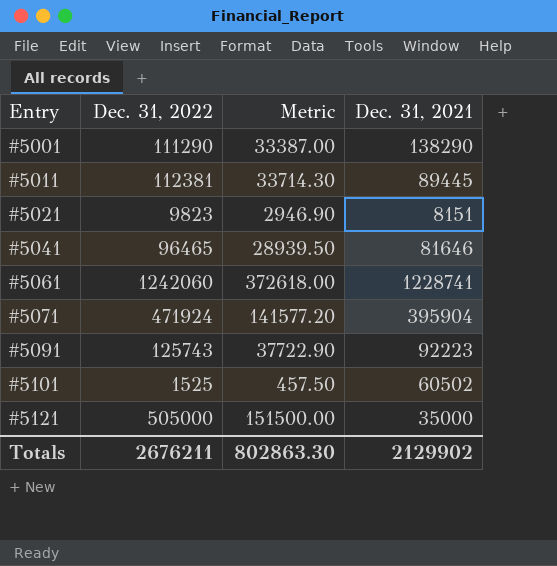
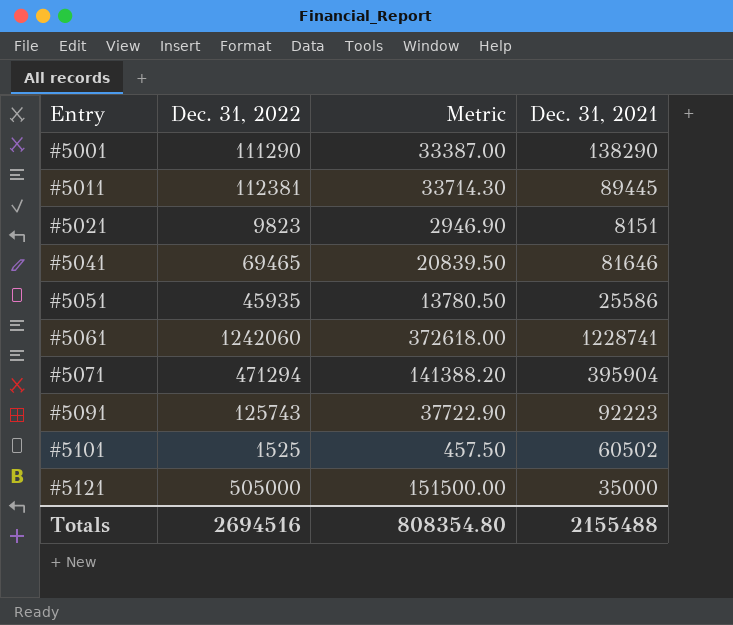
#5041 | Dec. 31, 2022: 96465 -> 69465
#5041 | Metric: 28939.50 -> 20839.50
row #5051: none -> 45935 | 13780.50 | 25586
#5071 | Dec. 31, 2022: 471924 -> 471294
#5071 | Metric: 141577.20 -> 141388.20
Totals | Dec. 31, 2022: 2676211 -> 2694516
Totals | Metric: 802863.30 -> 808354.80
Totals | Dec. 31, 2021: 2129902 -> 2155488

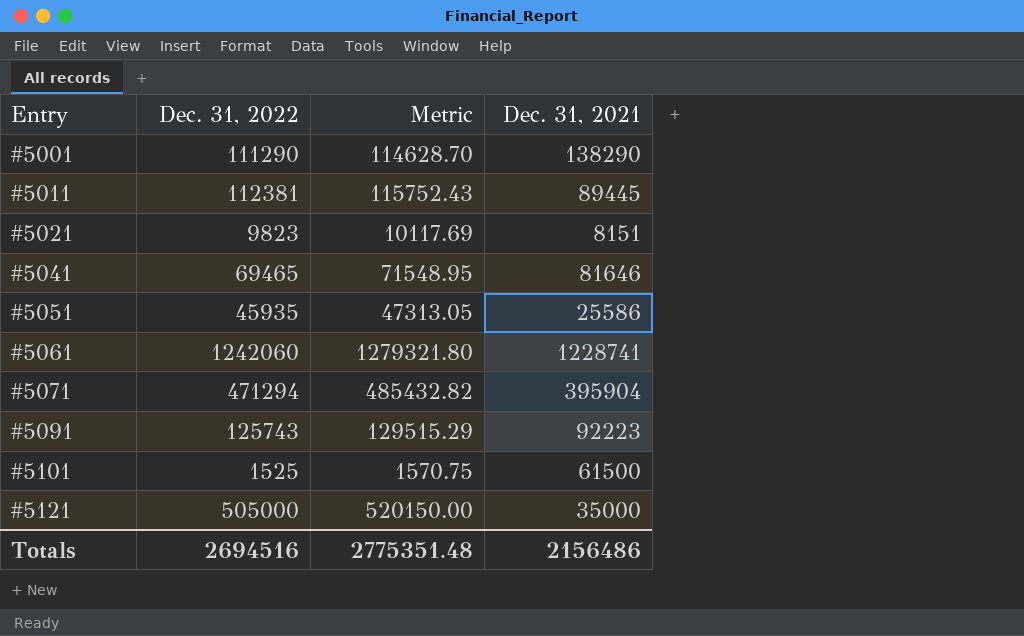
column Metric | formula: [Dec. 31, 2022] * 0.3 -> [Dec. 31, 2022] * 1.03
#5101 | Dec. 31, 2021: 60502 -> 61500
Totals | Metric: 808354.80 -> 2775351.48
Totals | Dec. 31, 2021: 2155488 -> 2156486

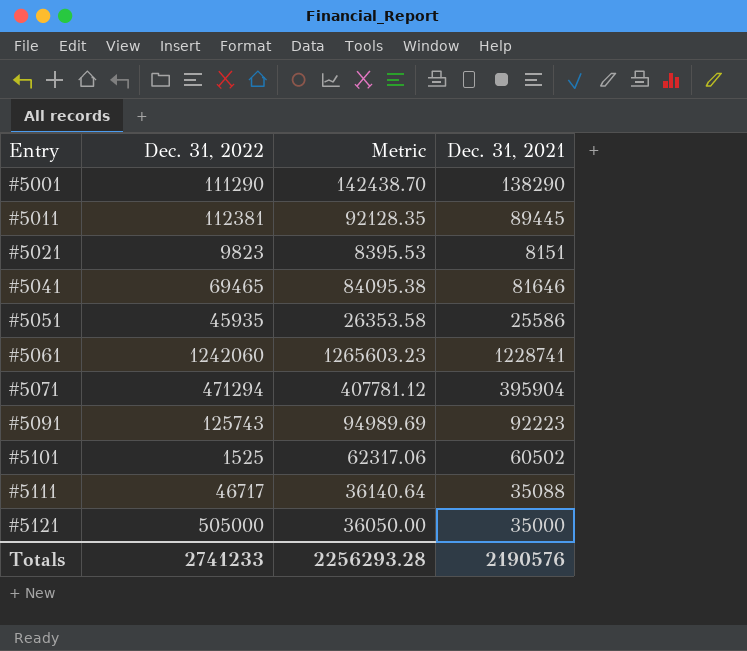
column Metric | formula: [Dec. 31, 2022] * 1.03 -> [Dec. 31, 2021] * 1.03
#5101 | Dec. 31, 2021: 61500 -> 60502
row #5111: none -> 46717 | 36140.64 | 35088
Totals | Dec. 31, 2022: 2694516 -> 2741233
Totals | Metric: 2775351.48 -> 2256293.28
Totals | Dec. 31, 2021: 2156486 -> 2190576

